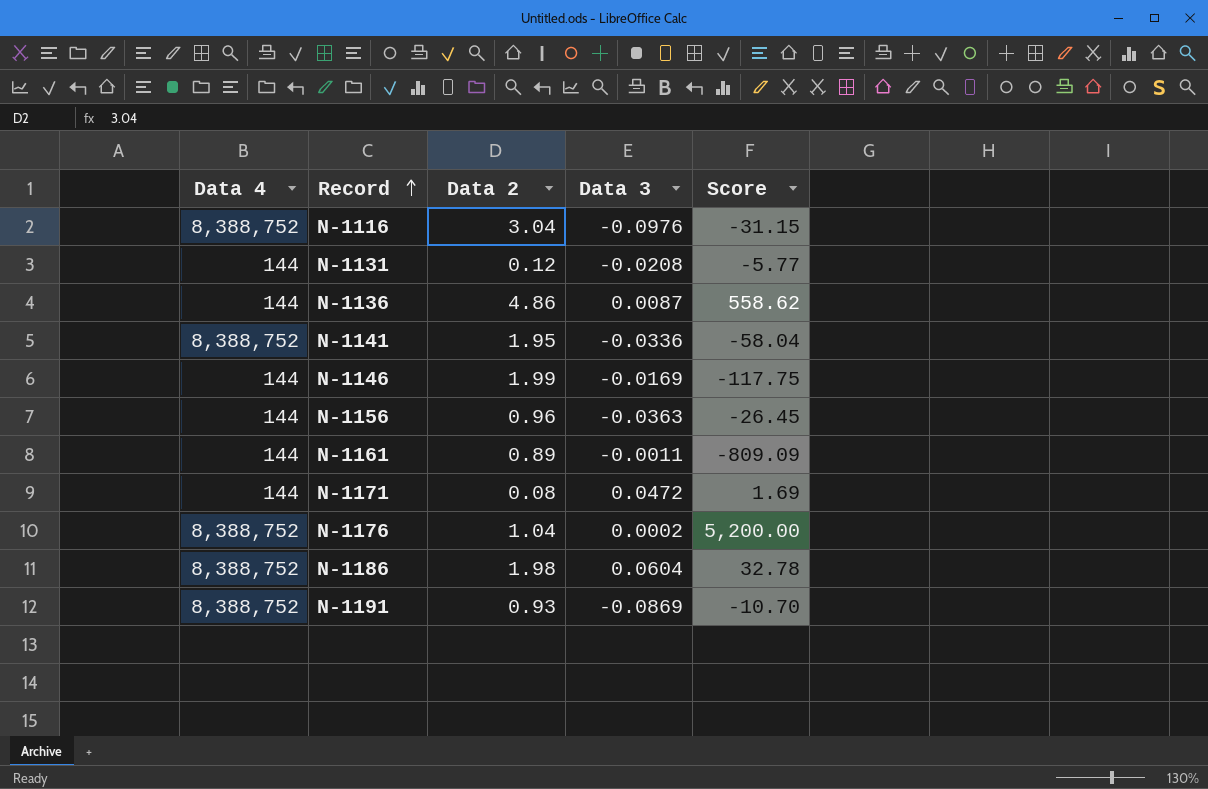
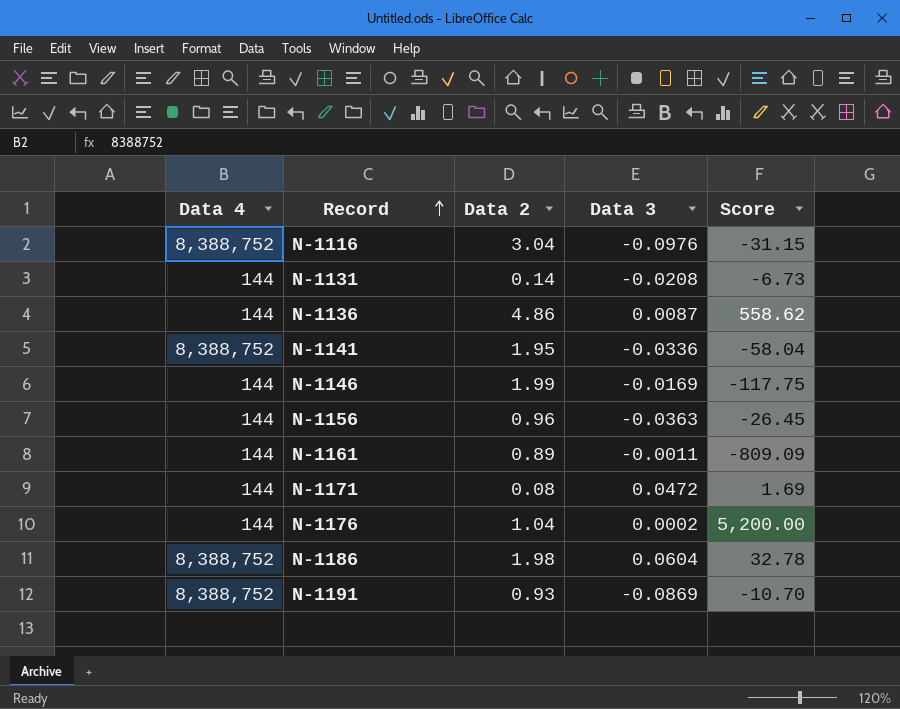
N-1131 | Data 2: 0.12 -> 0.14
N-1131 | Score: -5.77 -> -6.73
N-1176 | Data 4: 8,388,752 -> 144

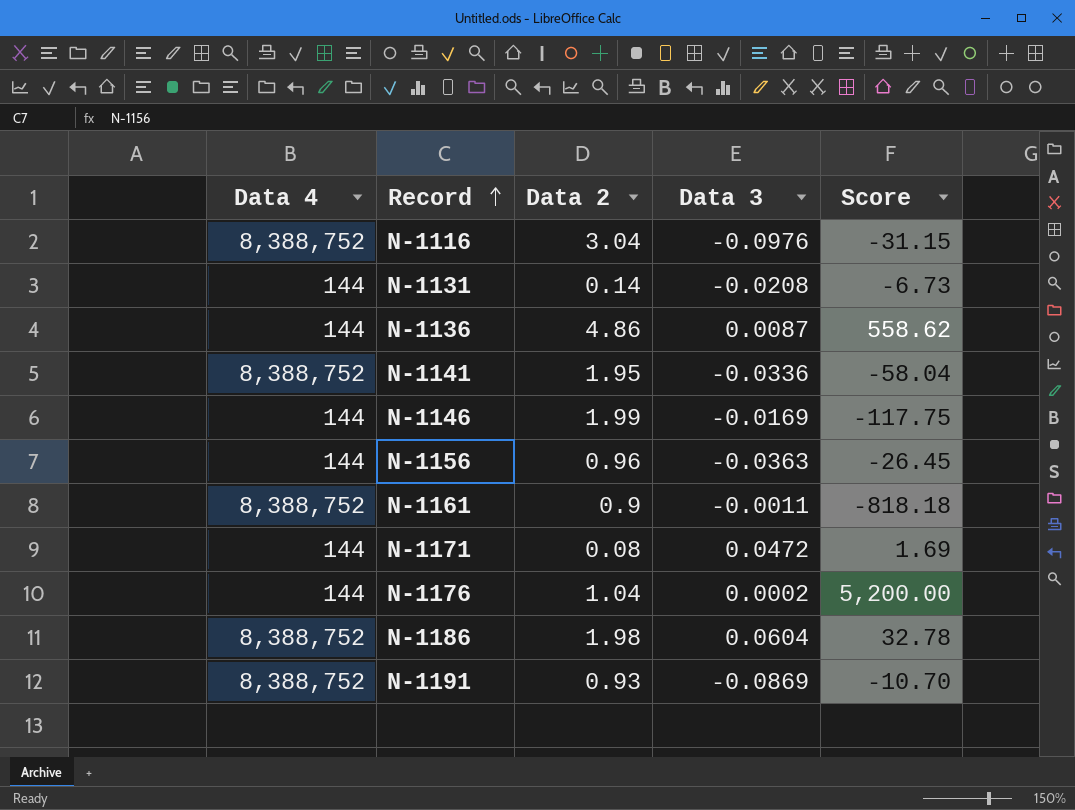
N-1161 | Data 4: 144 -> 8,388,752
N-1161 | Data 2: 0.89 -> 0.9
N-1161 | Score: -809.09 -> -818.18

